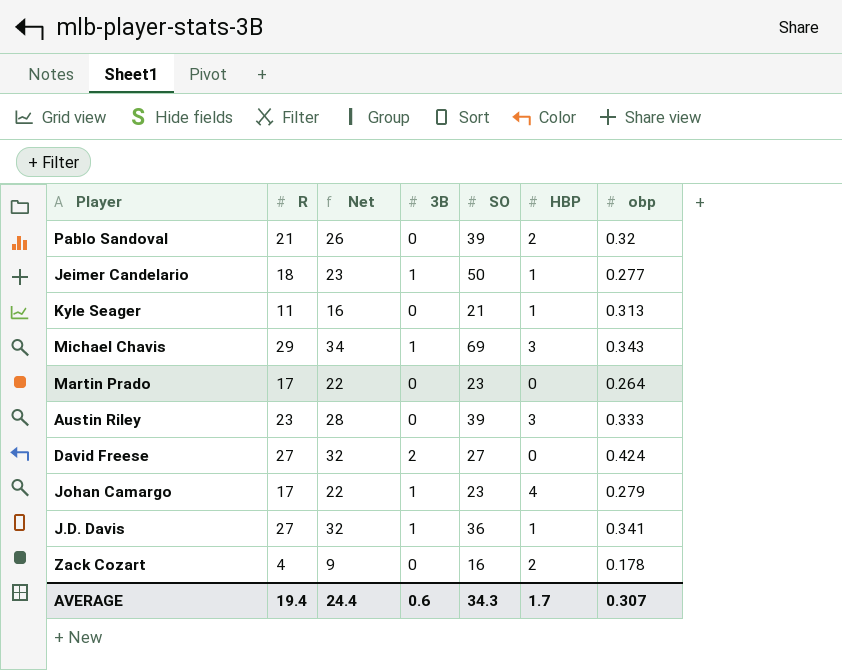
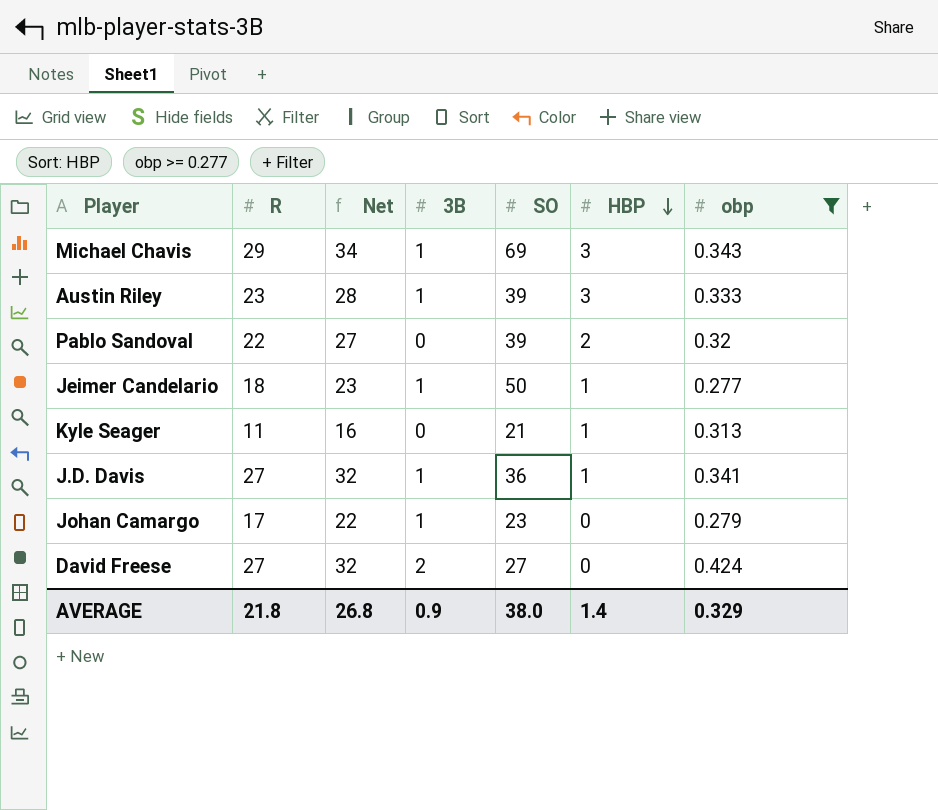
filter: none -> obp >= 0.277
row order: none -> HBP descending
Austin Riley | 3B: 0 -> 1
Pablo Sandoval | R: 21 -> 22
Pablo Sandoval | Net: 26 -> 27
Johan Camargo | HBP: 4 -> 0
AVERAGE | R: 19.4 -> 21.8
AVERAGE | Net: 24.4 -> 26.8
AVERAGE | 3B: 0.6 -> 0.9
AVERAGE | SO: 34.3 -> 38.0
AVERAGE | HBP: 1.7 -> 1.4
AVERAGE | obp: 0.307 -> 0.329

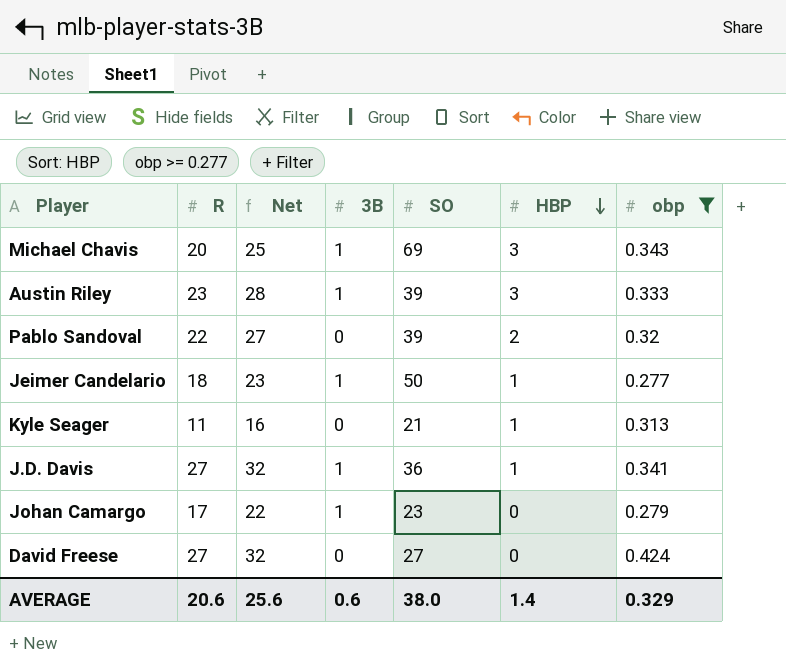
Michael Chavis | R: 29 -> 20
Michael Chavis | Net: 34 -> 25
David Freese | 3B: 2 -> 0
AVERAGE | R: 21.8 -> 20.6
AVERAGE | Net: 26.8 -> 25.6
AVERAGE | 3B: 0.9 -> 0.6

